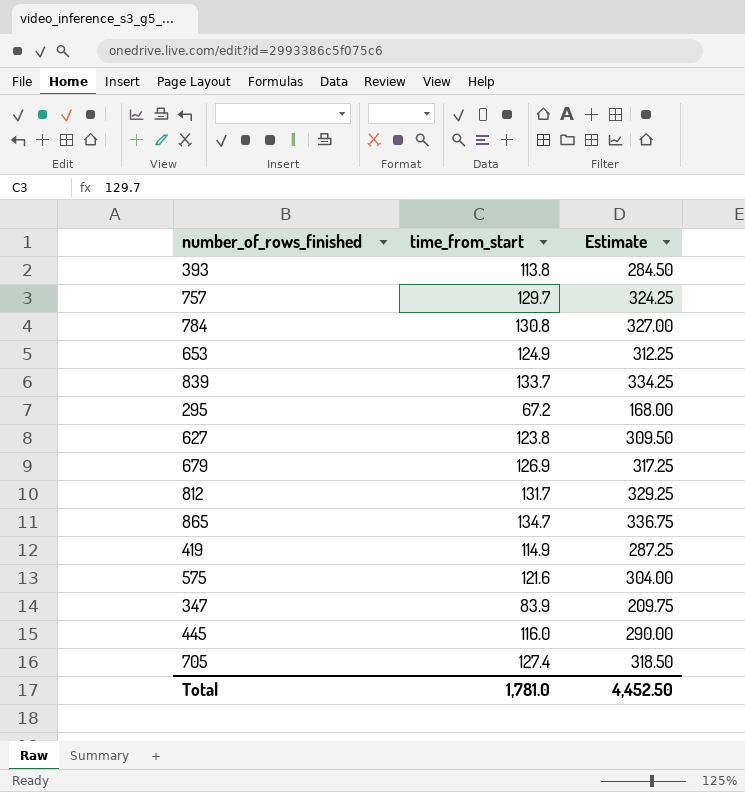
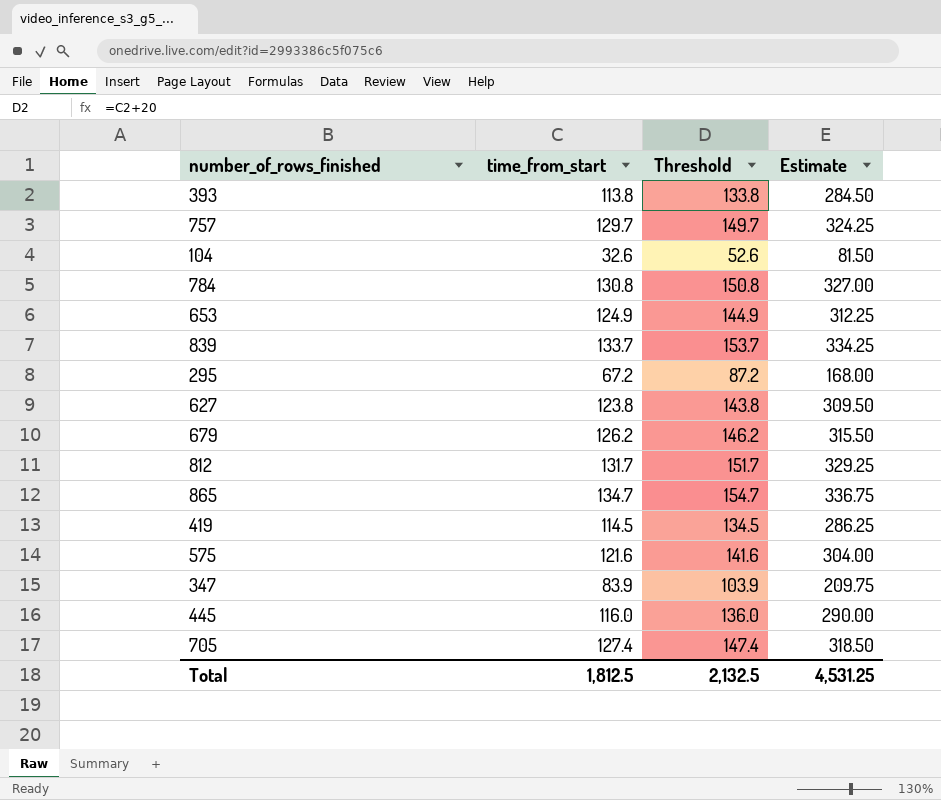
column Threshold | formula: none -> [time_from_start] + 20
row 104: none -> 32.6 | 52.6 | 81.50
679 | time_from_start: 126.9 -> 126.2
679 | Estimate: 317.25 -> 315.50
419 | time_from_start: 114.9 -> 114.5
419 | Estimate: 287.25 -> 286.25
Total | time_from_start: 1,781.0 -> 1,812.5
Total | Estimate: 4,452.50 -> 4,531.25

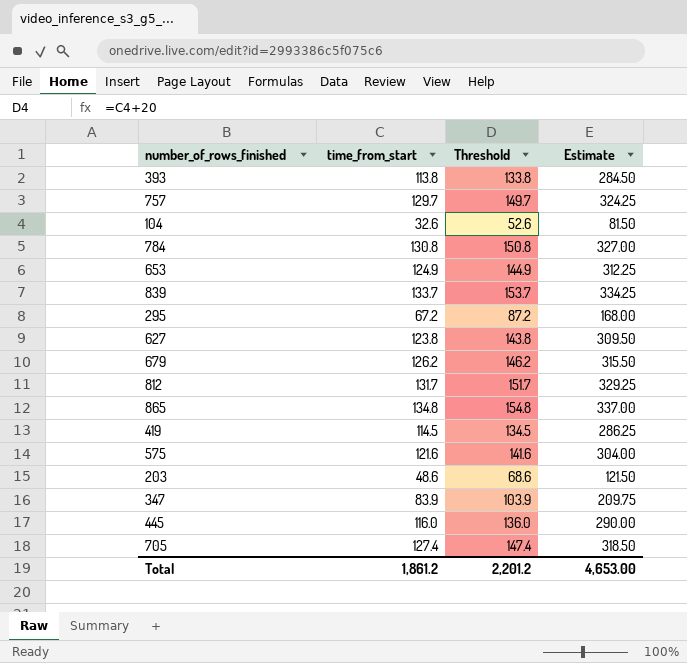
865 | time_from_start: 134.7 -> 134.8
865 | Threshold: 154.7 -> 154.8
865 | Estimate: 336.75 -> 337.00
row 203: none -> 48.6 | 68.6 | 121.50
Total | time_from_start: 1,812.5 -> 1,861.2
Total | Threshold: 2,132.5 -> 2,201.2
Total | Estimate: 4,531.25 -> 4,653.00

